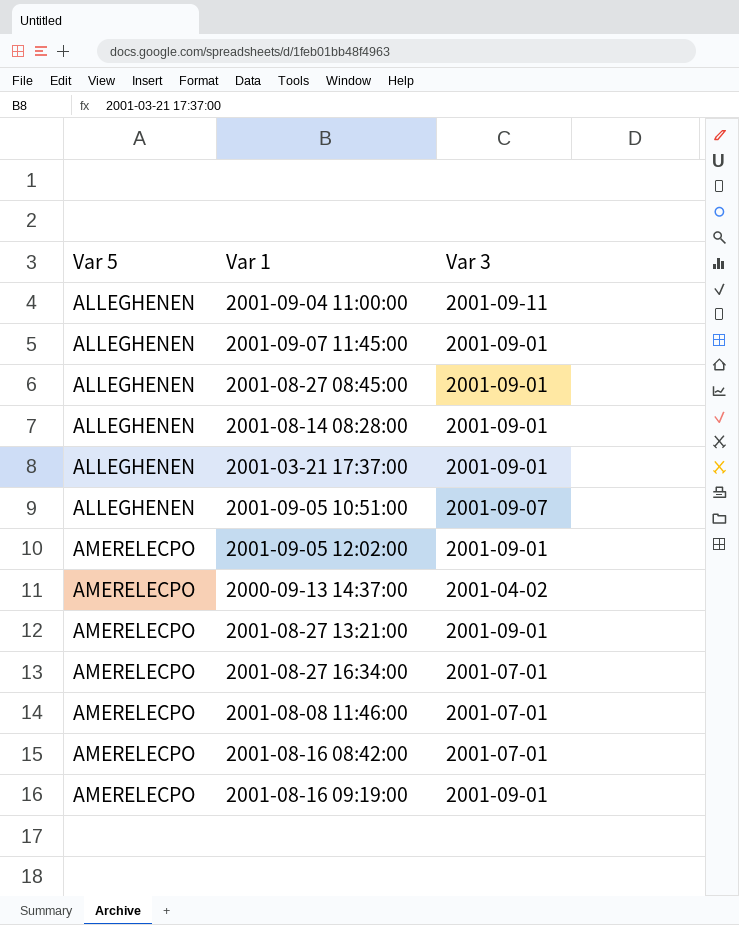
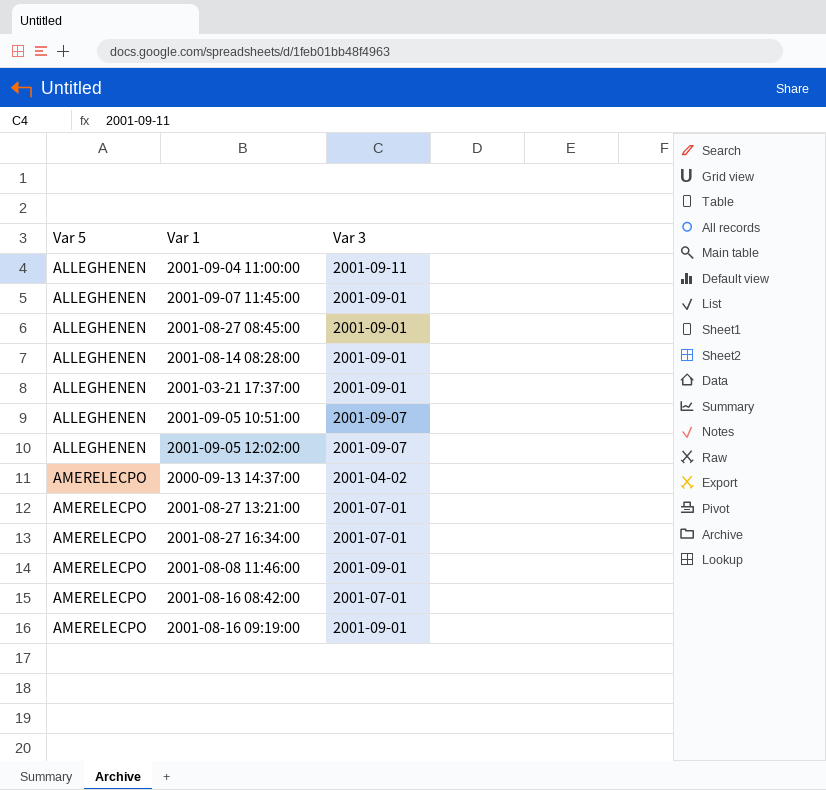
2001-09-05 12:02:00 | Var 5: AMERELECPO -> ALLEGHENEN
2001-09-05 12:02:00 | Var 3: 2001-09-01 -> 2001-09-07
2001-08-27 13:21:00 | Var 3: 2001-09-01 -> 2001-07-01
2001-08-08 11:46:00 | Var 3: 2001-07-01 -> 2001-09-01

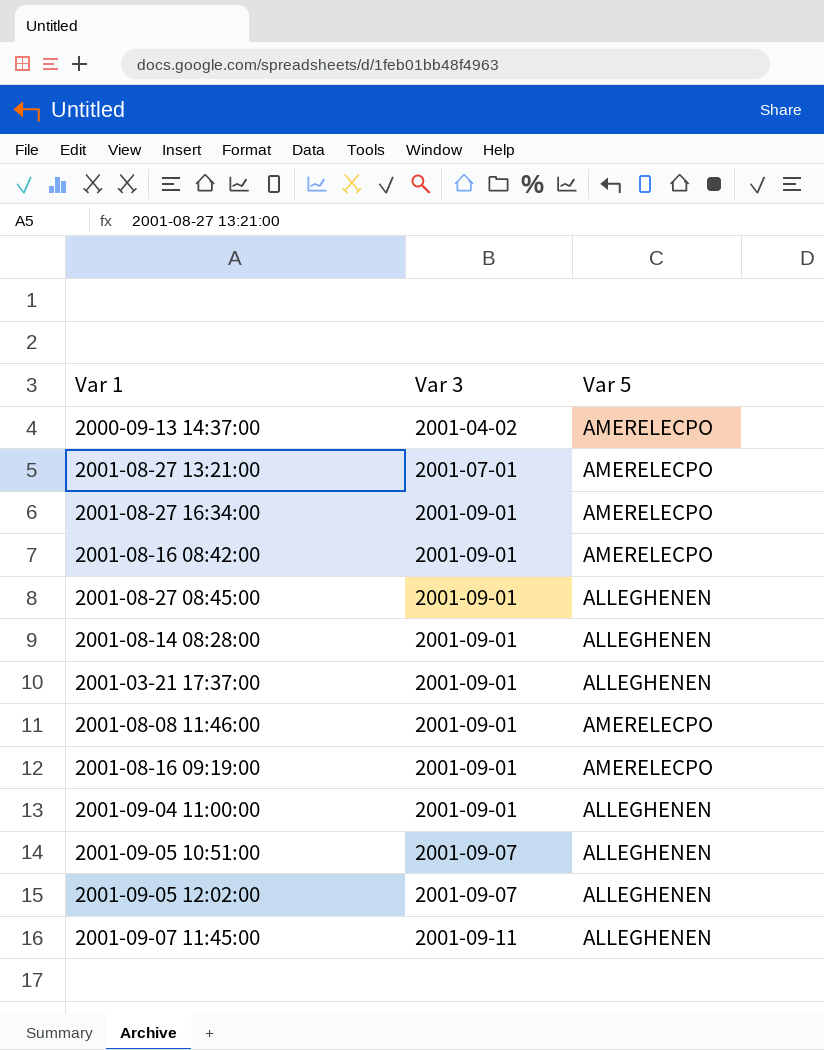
row order: Var 5 ascending -> Var 3 ascending
column Var 5 | position: 1 -> 3
2001-08-27 16:34:00 | Var 3: 2001-07-01 -> 2001-09-01
2001-08-16 08:42:00 | Var 3: 2001-07-01 -> 2001-09-01
2001-09-04 11:00:00 | Var 3: 2001-09-11 -> 2001-09-01
2001-09-07 11:45:00 | Var 3: 2001-09-01 -> 2001-09-11

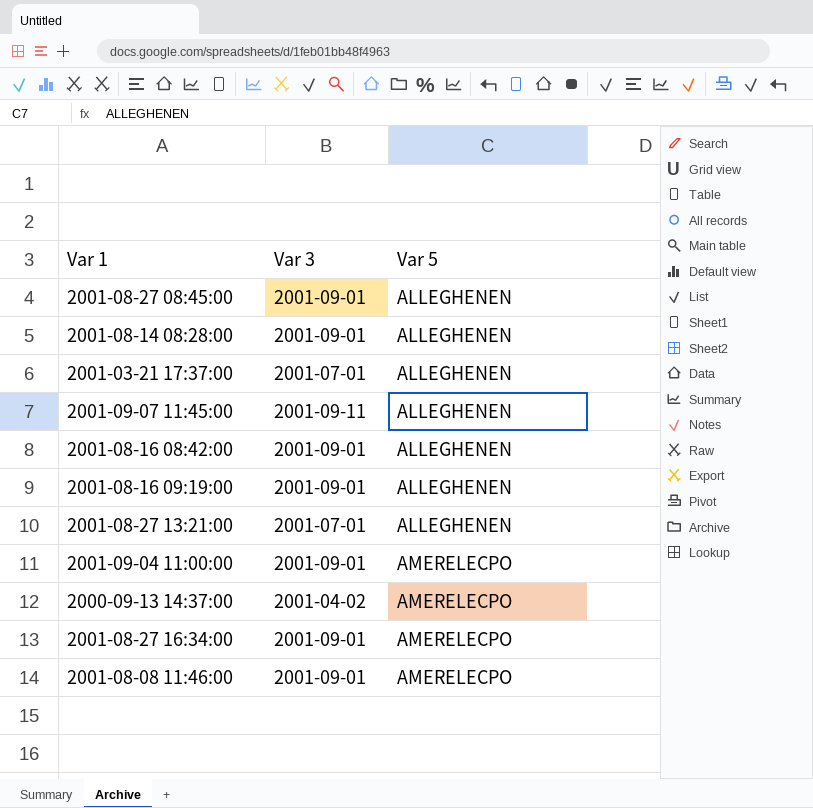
row order: Var 3 ascending -> Var 5 ascending
row 2001-09-05 10:51:00: 2001-09-07 | ALLEGHENEN -> none
row 2001-09-05 12:02:00: 2001-09-07 | ALLEGHENEN -> none
2001-03-21 17:37:00 | Var 3: 2001-09-01 -> 2001-07-01
2001-08-16 08:42:00 | Var 5: AMERELECPO -> ALLEGHENEN
2001-08-16 09:19:00 | Var 5: AMERELECPO -> ALLEGHENEN
2001-08-27 13:21:00 | Var 5: AMERELECPO -> ALLEGHENEN
2001-09-04 11:00:00 | Var 5: ALLEGHENEN -> AMERELECPO

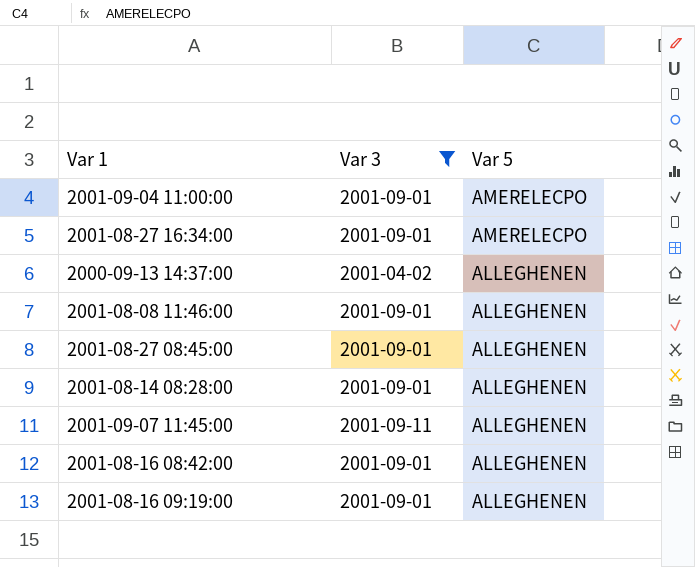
filter: none -> Var 3 != 2001-07-01
row order: Var 5 ascending -> Var 5 descending
2000-09-13 14:37:00 | Var 5: AMERELECPO -> ALLEGHENEN
2001-08-08 11:46:00 | Var 5: AMERELECPO -> ALLEGHENEN

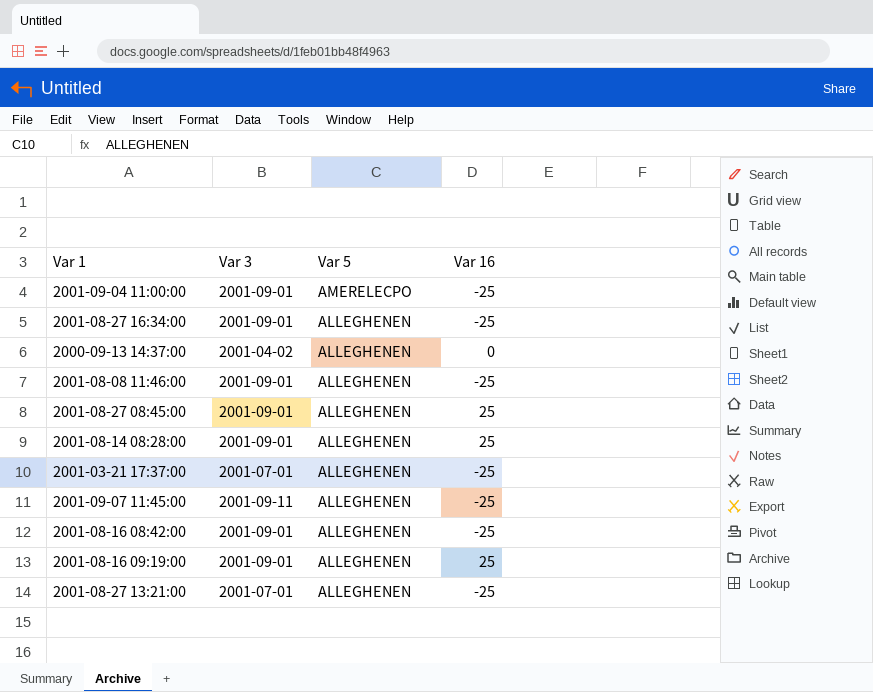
filter: Var 3 != 2001-07-01 -> none
column Var 16 | position: none -> 4
2001-08-27 16:34:00 | Var 5: AMERELECPO -> ALLEGHENEN

